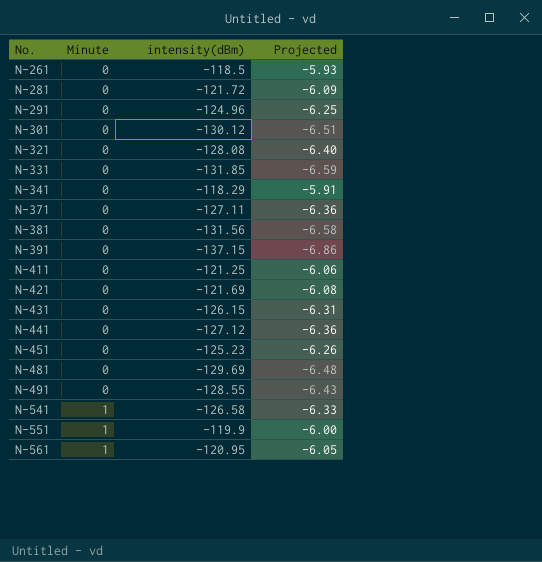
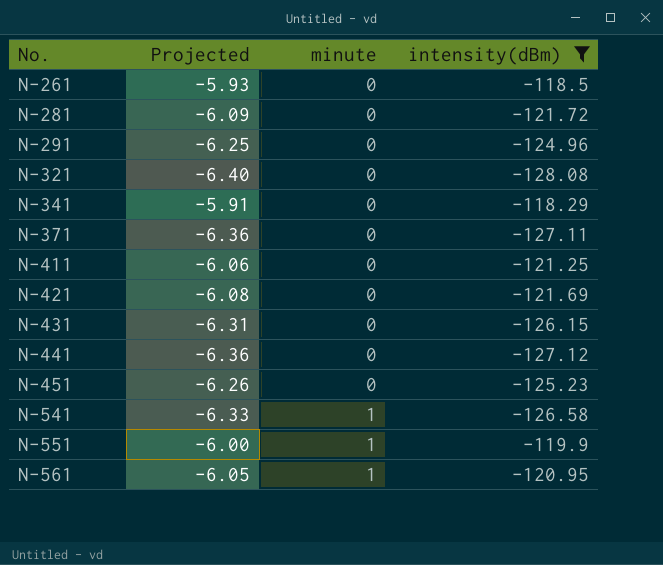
filter: none -> intensity(dBm) >= -128.08
column Projected | position: 4 -> 2
column name: Minute -> minute

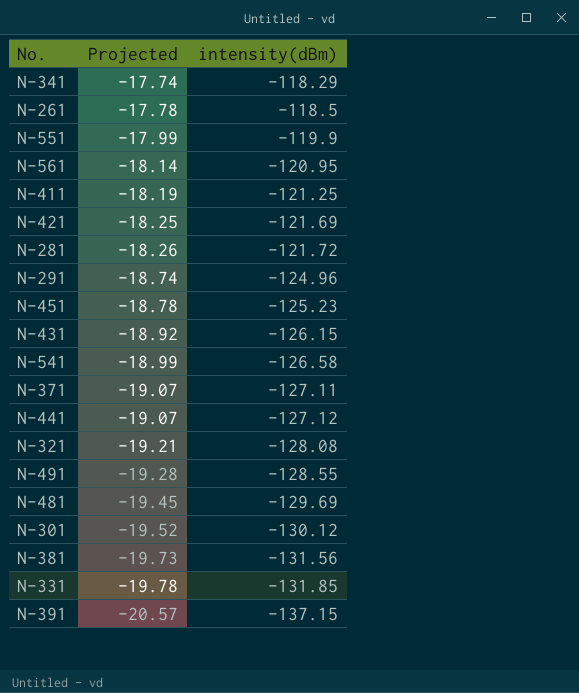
filter: intensity(dBm) >= -128.08 -> none
row order: No. ascending -> Projected descending
column minute | position: 3 -> none
column Projected | formula: [intensity(dBm)] * 0.05 -> [intensity(dBm)] * 0.15

